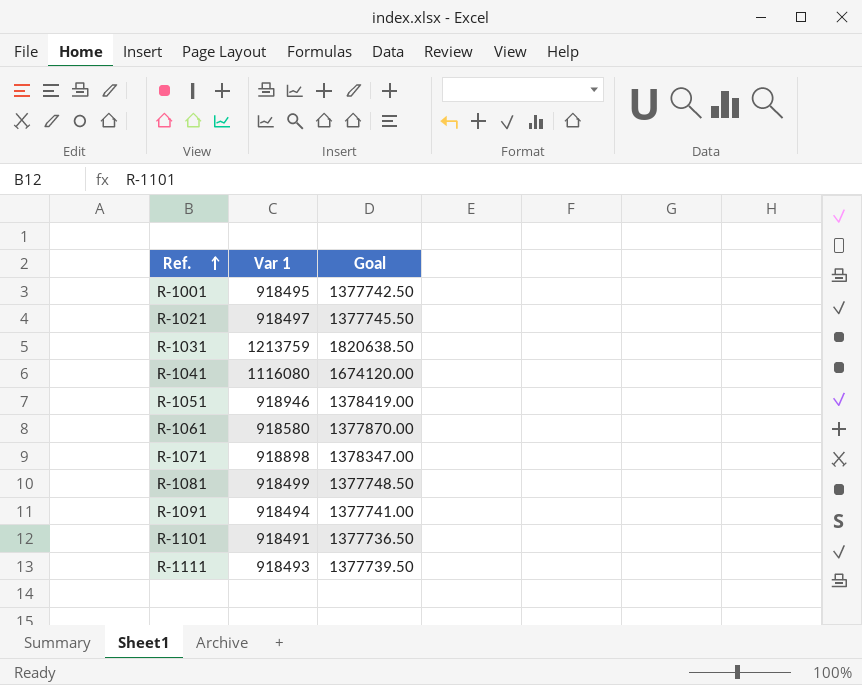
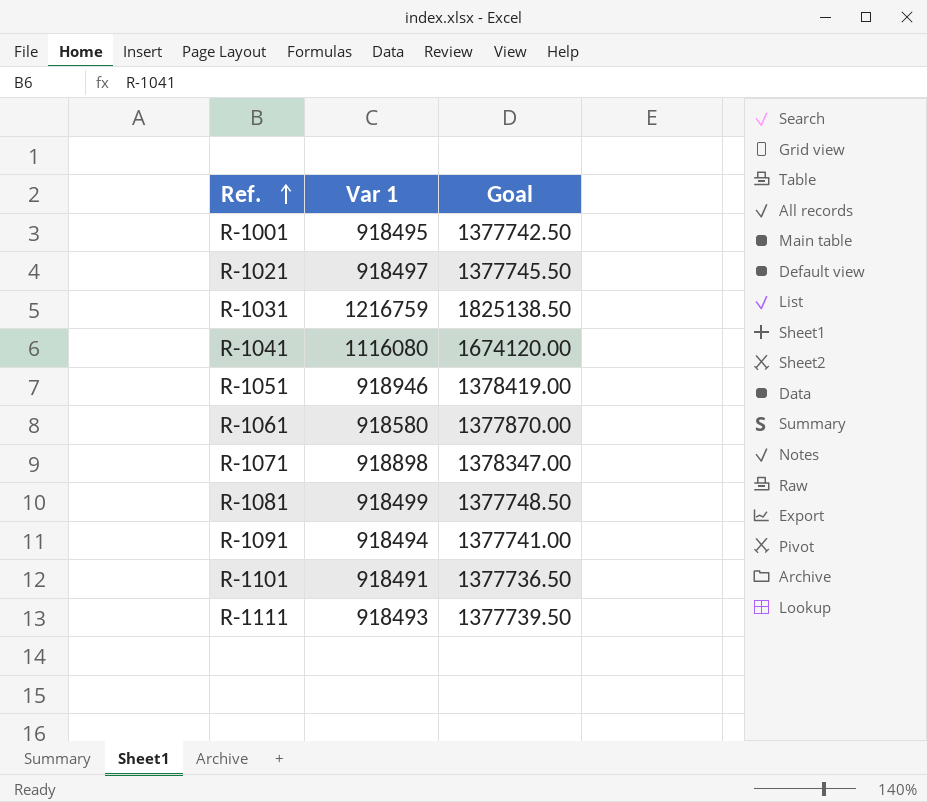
R-1031 | Var 1: 1213759 -> 1216759
R-1031 | Goal: 1820638.50 -> 1825138.50

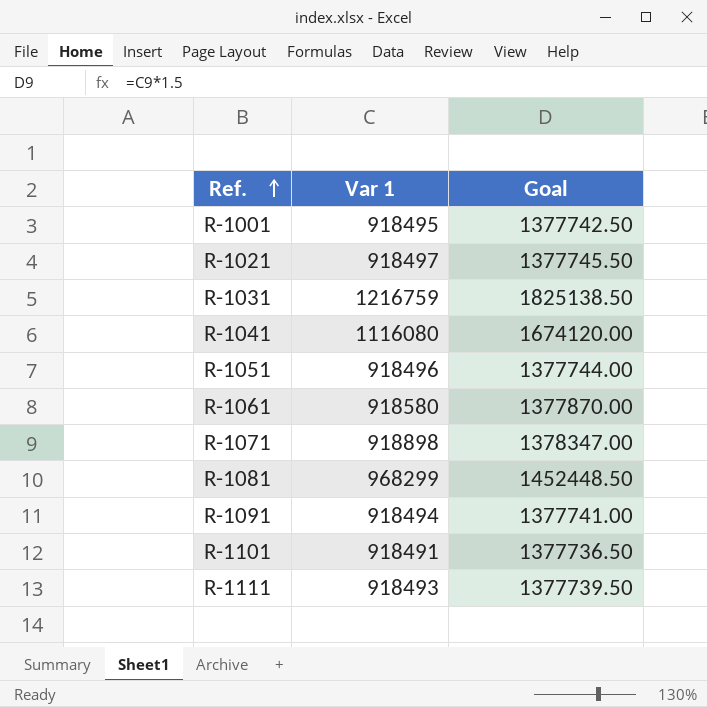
R-1051 | Var 1: 918946 -> 918496
R-1051 | Goal: 1378419.00 -> 1377744.00
R-1081 | Var 1: 918499 -> 968299
R-1081 | Goal: 1377748.50 -> 1452448.50

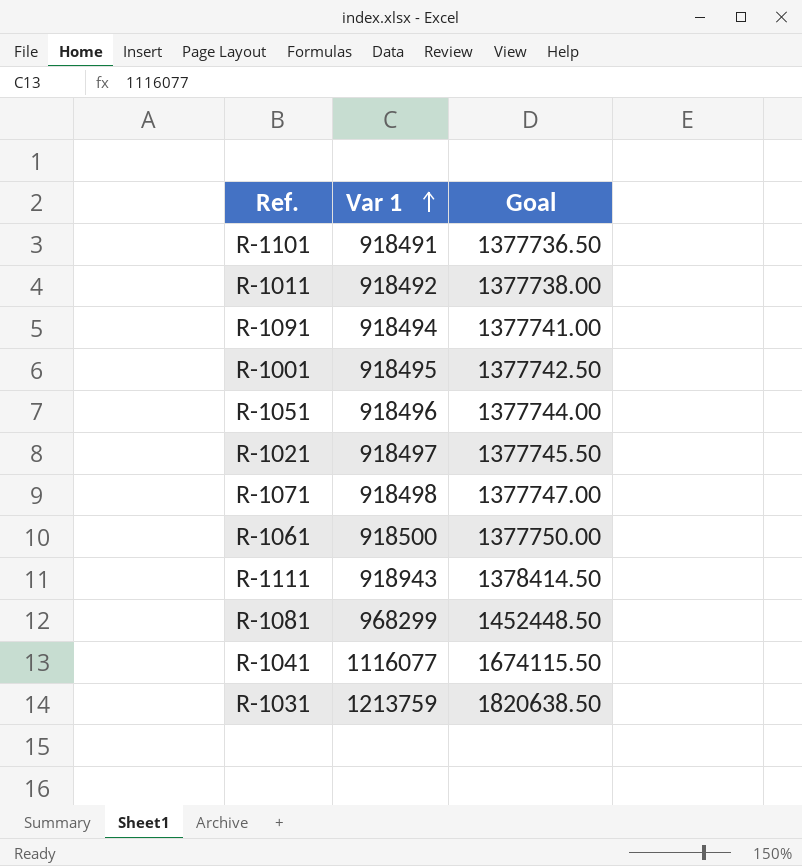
row order: Ref. ascending -> Var 1 ascending
row R-1011: none -> 918492 | 1377738.00
R-1071 | Var 1: 918898 -> 918498
R-1071 | Goal: 1378347.00 -> 1377747.00
R-1061 | Var 1: 918580 -> 918500
R-1061 | Goal: 1377870.00 -> 1377750.00
R-1111 | Var 1: 918493 -> 918943
R-1111 | Goal: 1377739.50 -> 1378414.50
R-1041 | Var 1: 1116080 -> 1116077
R-1041 | Goal: 1674120.00 -> 1674115.50
R-1031 | Var 1: 1216759 -> 1213759
R-1031 | Goal: 1825138.50 -> 1820638.50

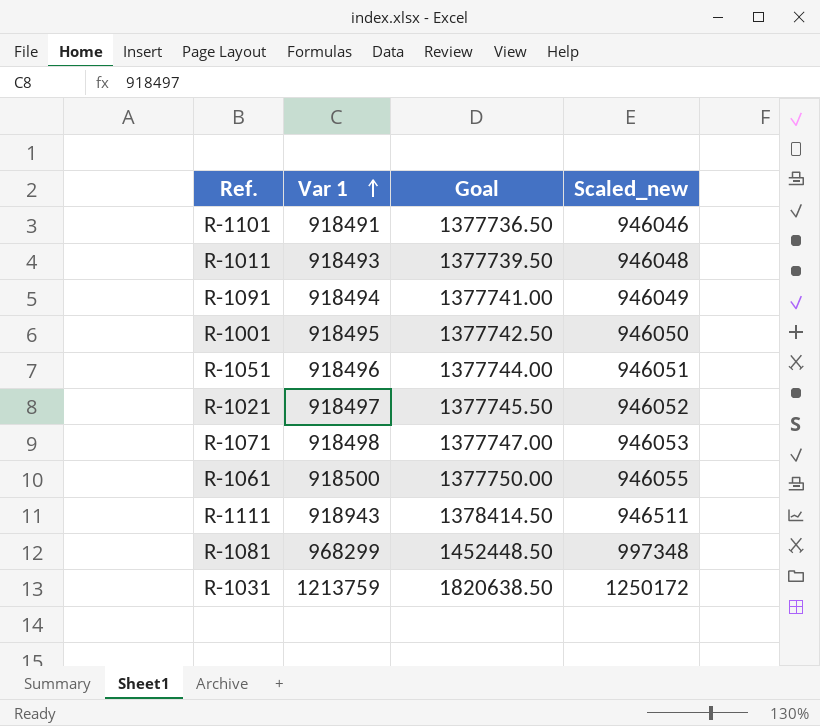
column Scaled_new | formula: none -> [Var 1] * 1.03
row R-1041: 1116077 | 1674115.50 -> none
R-1011 | Var 1: 918492 -> 918493
R-1011 | Goal: 1377738.00 -> 1377739.50

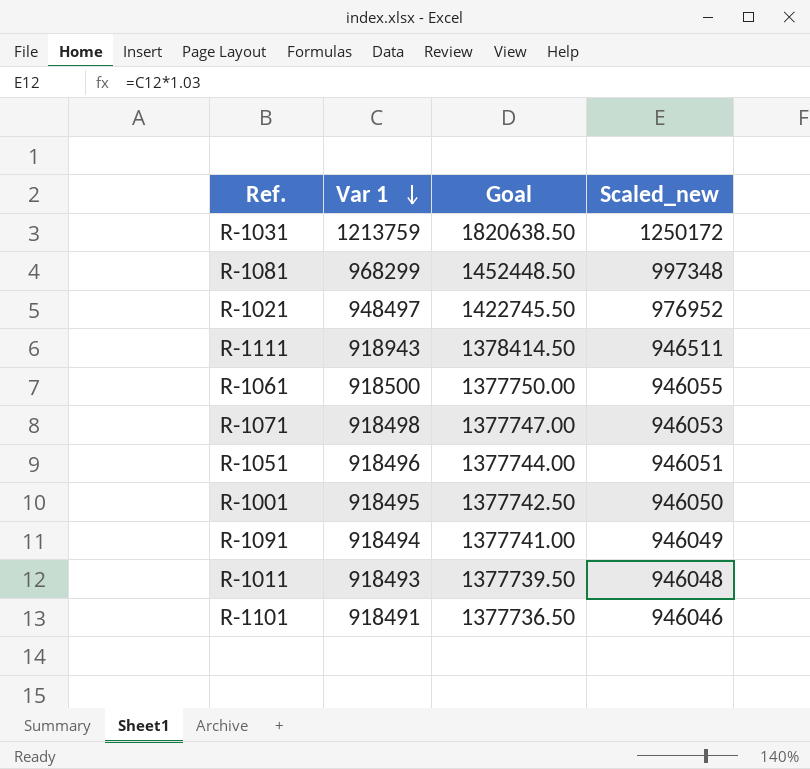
row order: Var 1 ascending -> Var 1 descending
R-1021 | Var 1: 918497 -> 948497
R-1021 | Goal: 1377745.50 -> 1422745.50
R-1021 | Scaled_new: 946052 -> 976952

